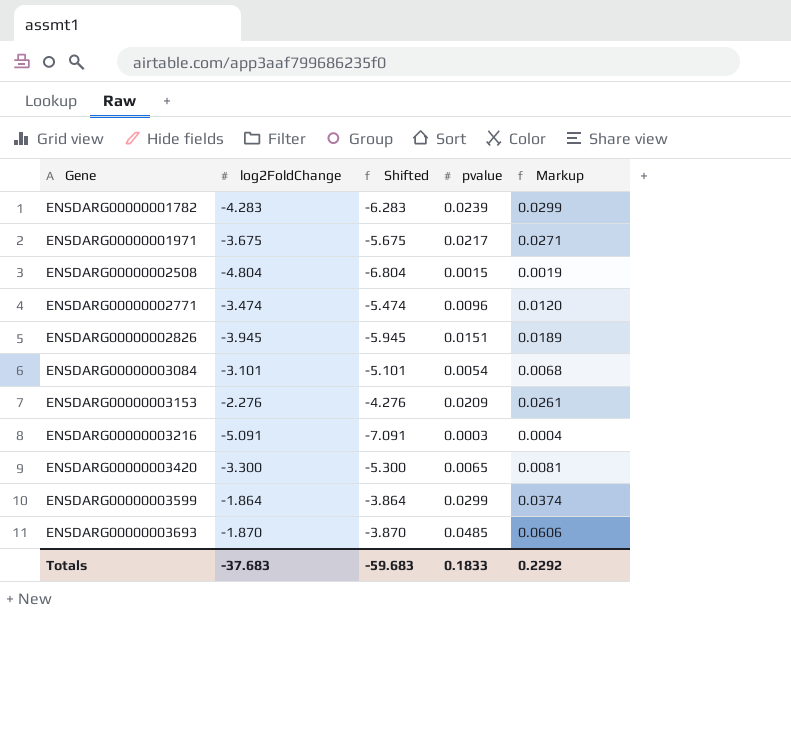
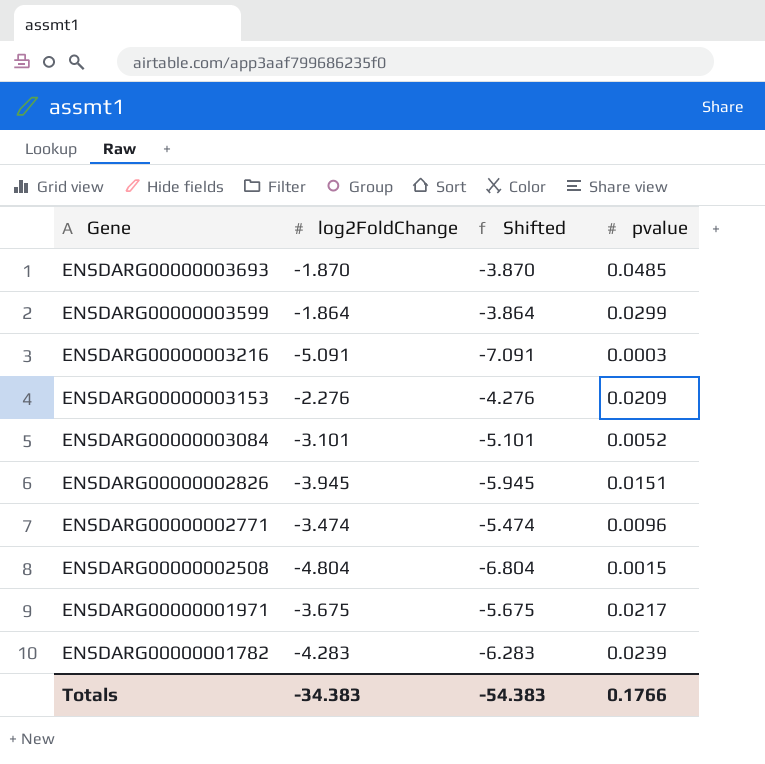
row order: Gene ascending -> Gene descending
column Markup | formula: [pvalue] * 1.25 -> none
row ENSDARG00000003420: -3.300 | -5.300 | 0.0065 | 0.0081 -> none
ENSDARG00000003084 | pvalue: 0.0054 -> 0.0052
Totals | log2FoldChange: -37.683 -> -34.383
Totals | Shifted: -59.683 -> -54.383
Totals | pvalue: 0.1833 -> 0.1766

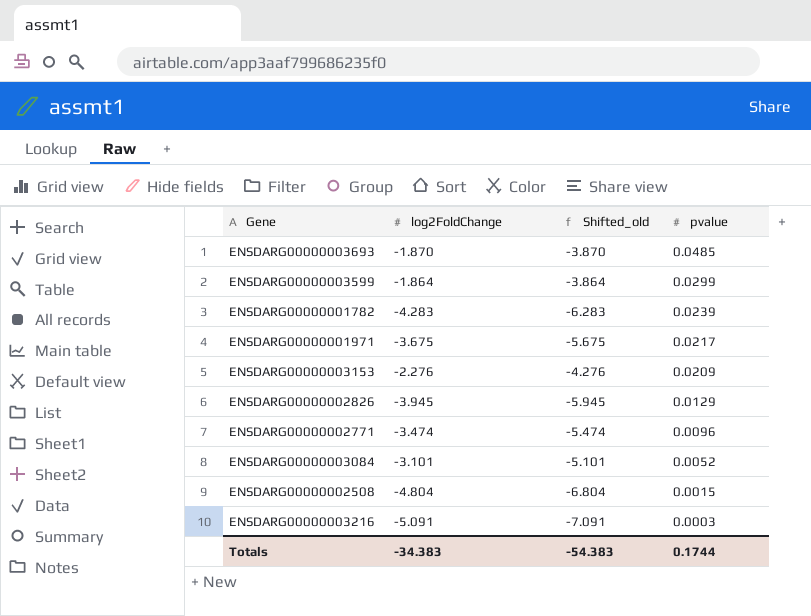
row order: Gene descending -> pvalue descending
column name: Shifted -> Shifted_old
ENSDARG00000002826 | pvalue: 0.0151 -> 0.0129
Totals | pvalue: 0.1766 -> 0.1744

